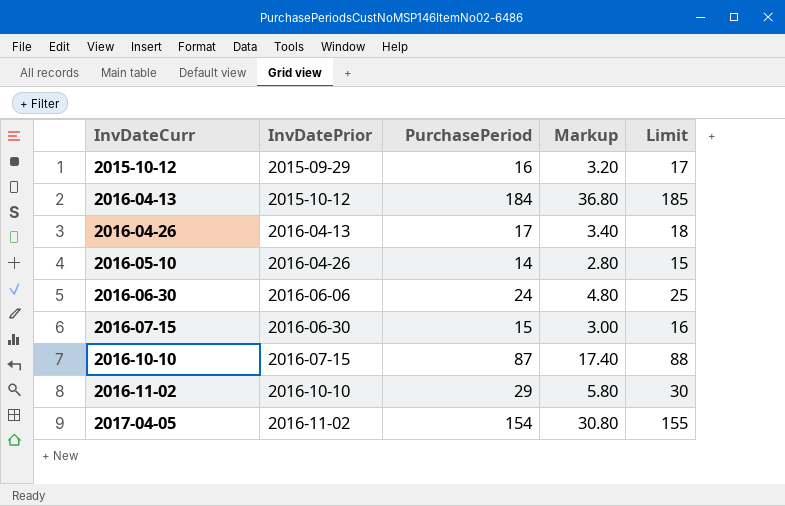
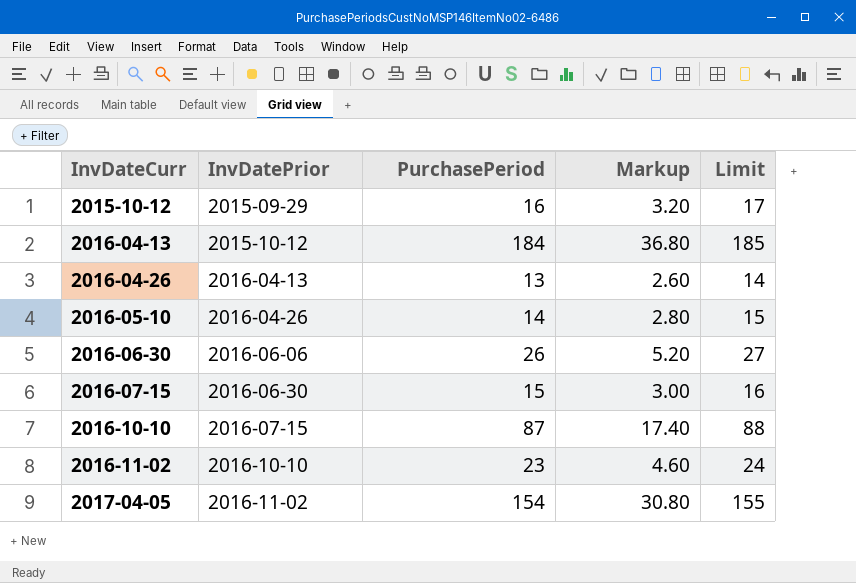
2016-04-26 | PurchasePeriod: 17 -> 13
2016-04-26 | Markup: 3.40 -> 2.60
2016-04-26 | Limit: 18 -> 14
2016-06-30 | PurchasePeriod: 24 -> 26
2016-06-30 | Markup: 4.80 -> 5.20
2016-06-30 | Limit: 25 -> 27
2016-11-02 | PurchasePeriod: 29 -> 23
2016-11-02 | Markup: 5.80 -> 4.60
2016-11-02 | Limit: 30 -> 24

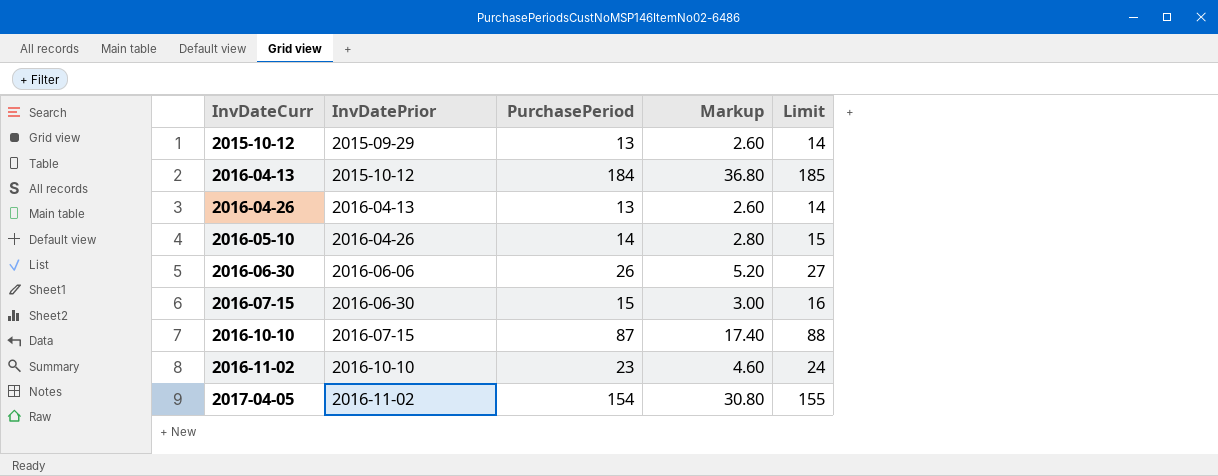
2015-10-12 | PurchasePeriod: 16 -> 13
2015-10-12 | Markup: 3.20 -> 2.60
2015-10-12 | Limit: 17 -> 14

